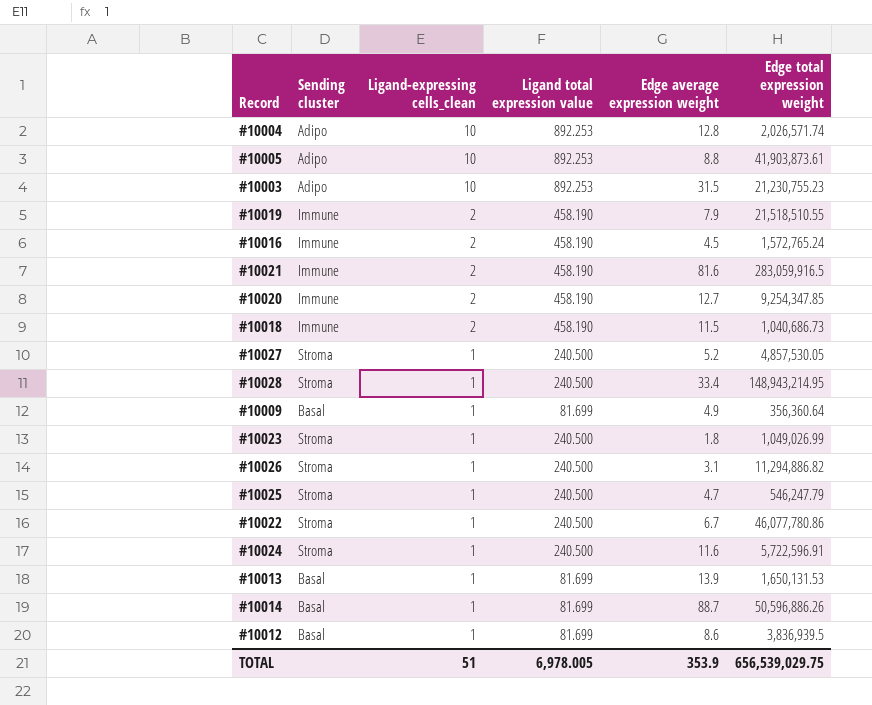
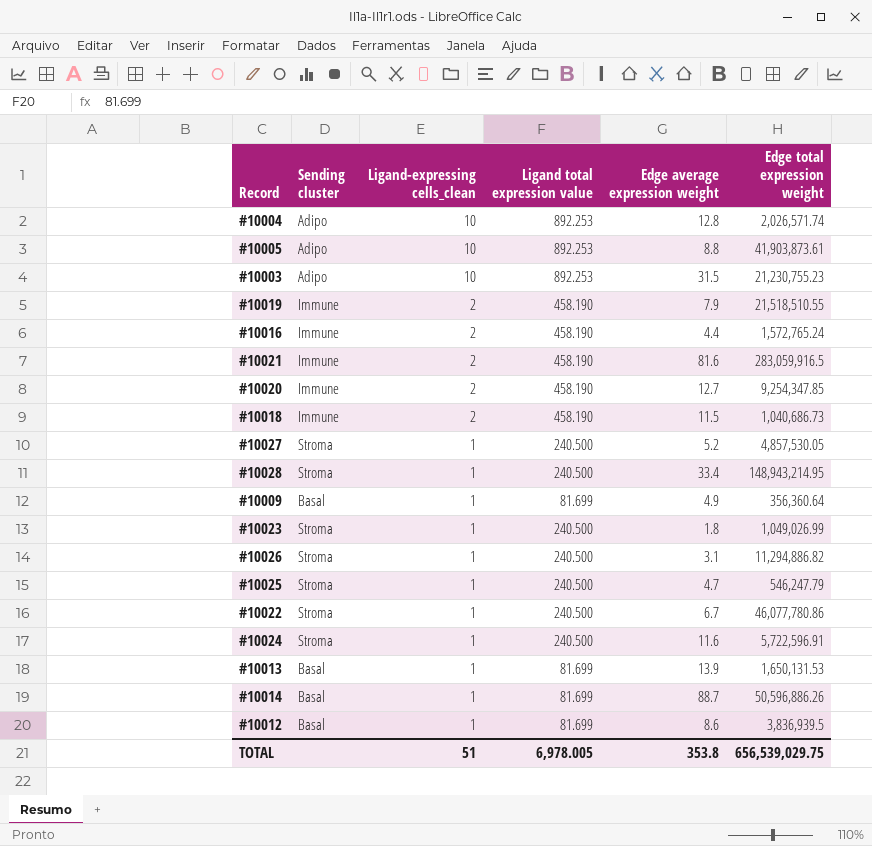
#10016 | Edge average expression weight: 4.5 -> 4.4
TOTAL | Edge average expression weight: 353.9 -> 353.8

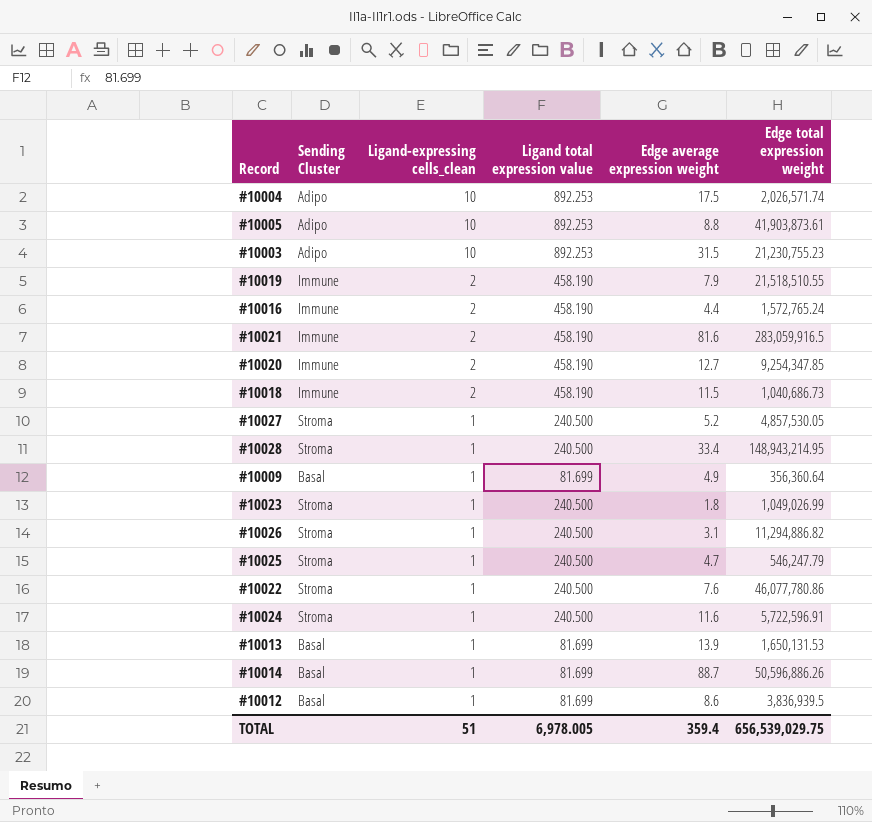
column name: Sending cluster -> Sending Cluster
#10004 | Edge average expression weight: 12.8 -> 17.5
#10022 | Edge average expression weight: 6.7 -> 7.6
TOTAL | Edge average expression weight: 353.8 -> 359.4

